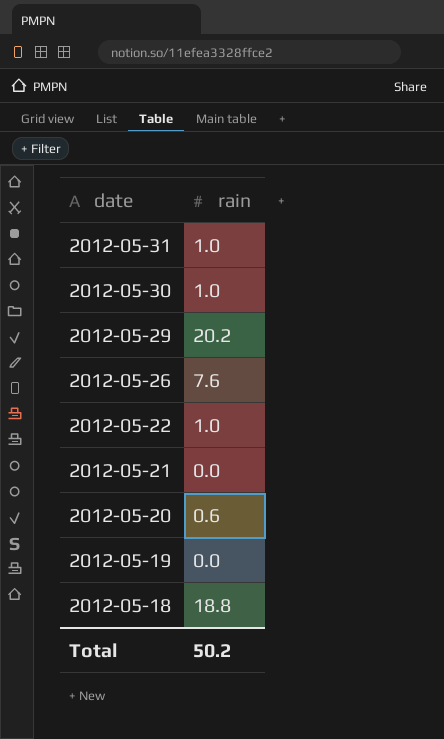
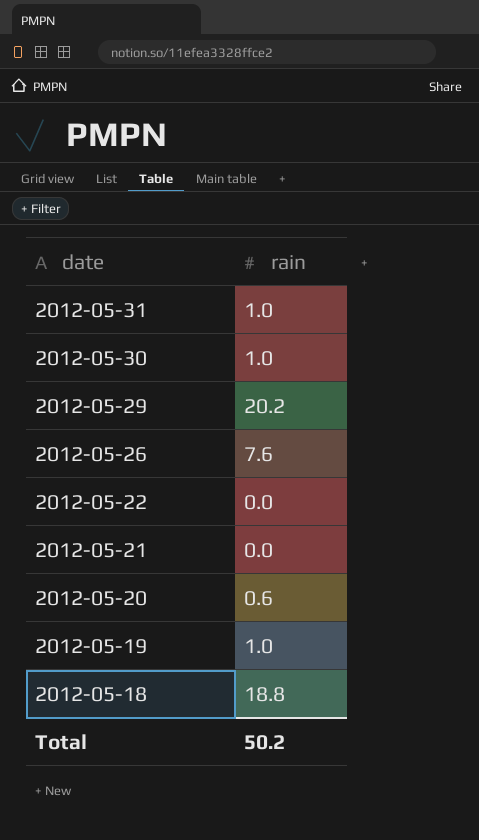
2012-05-22 | rain: 1.0 -> 0.0
2012-05-19 | rain: 0.0 -> 1.0

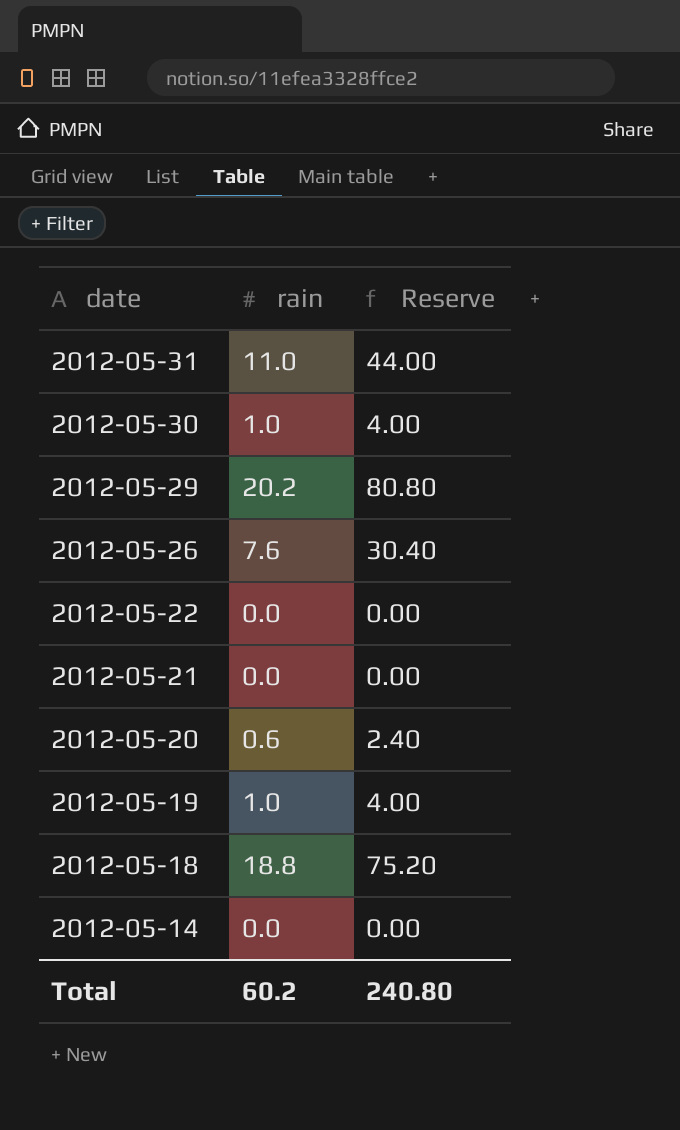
column Reserve | formula: none -> [rain] * 4
2012-05-31 | rain: 1.0 -> 11.0
row 2012-05-14: none -> 0.0 | 0.00
Total | rain: 50.2 -> 60.2

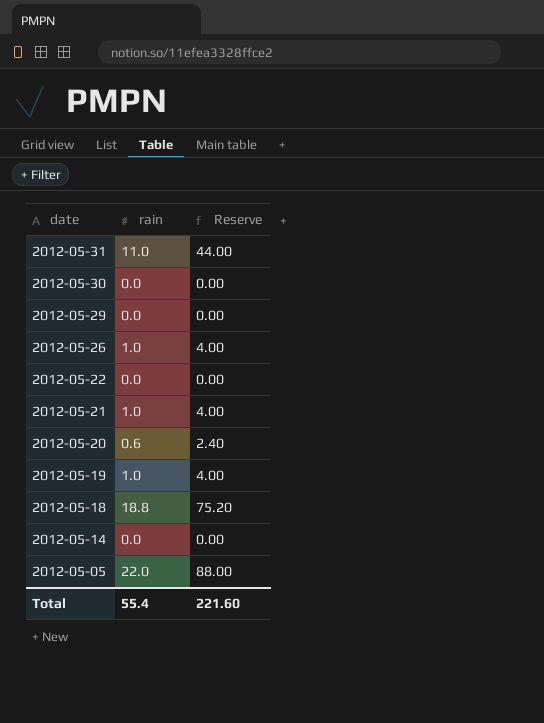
2012-05-30 | rain: 1.0 -> 0.0
2012-05-30 | Reserve: 4.00 -> 0.00
2012-05-29 | rain: 20.2 -> 0.0
2012-05-29 | Reserve: 80.80 -> 0.00
2012-05-26 | rain: 7.6 -> 1.0
2012-05-26 | Reserve: 30.40 -> 4.00
2012-05-21 | rain: 0.0 -> 1.0
2012-05-21 | Reserve: 0.00 -> 4.00
row 2012-05-05: none -> 22.0 | 88.00
Total | rain: 60.2 -> 55.4
Total | Reserve: 240.80 -> 221.60

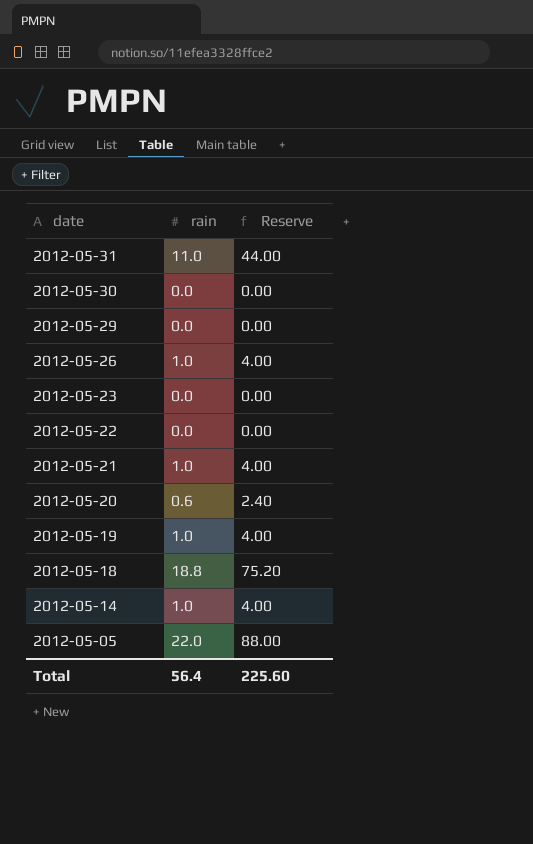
row 2012-05-23: none -> 0.0 | 0.00
2012-05-14 | rain: 0.0 -> 1.0
2012-05-14 | Reserve: 0.00 -> 4.00
Total | rain: 55.4 -> 56.4
Total | Reserve: 221.60 -> 225.60

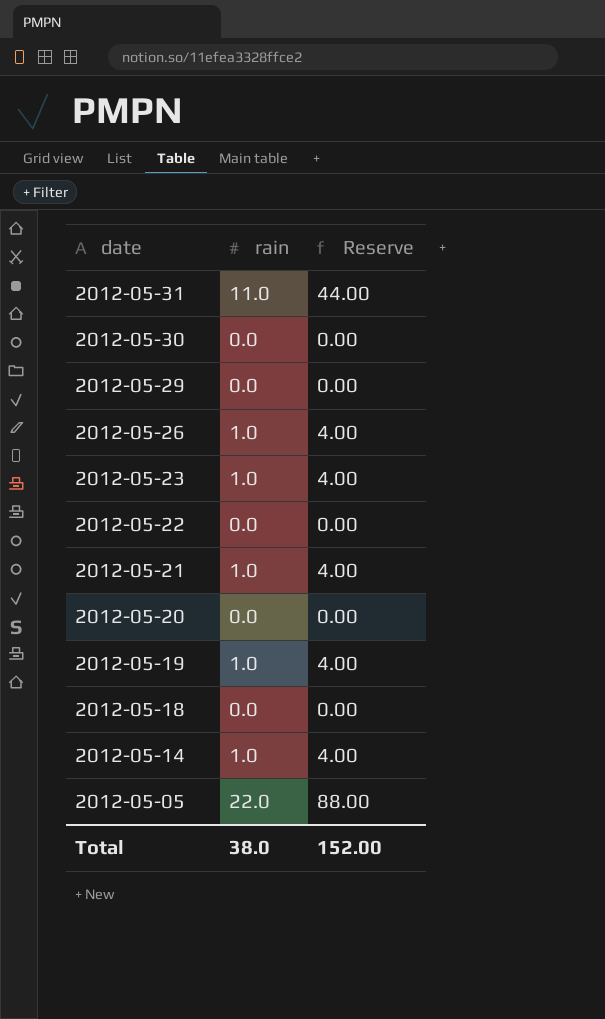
2012-05-23 | rain: 0.0 -> 1.0
2012-05-23 | Reserve: 0.00 -> 4.00
2012-05-20 | rain: 0.6 -> 0.0
2012-05-20 | Reserve: 2.40 -> 0.00
2012-05-18 | rain: 18.8 -> 0.0
2012-05-18 | Reserve: 75.20 -> 0.00
Total | rain: 56.4 -> 38.0
Total | Reserve: 225.60 -> 152.00

